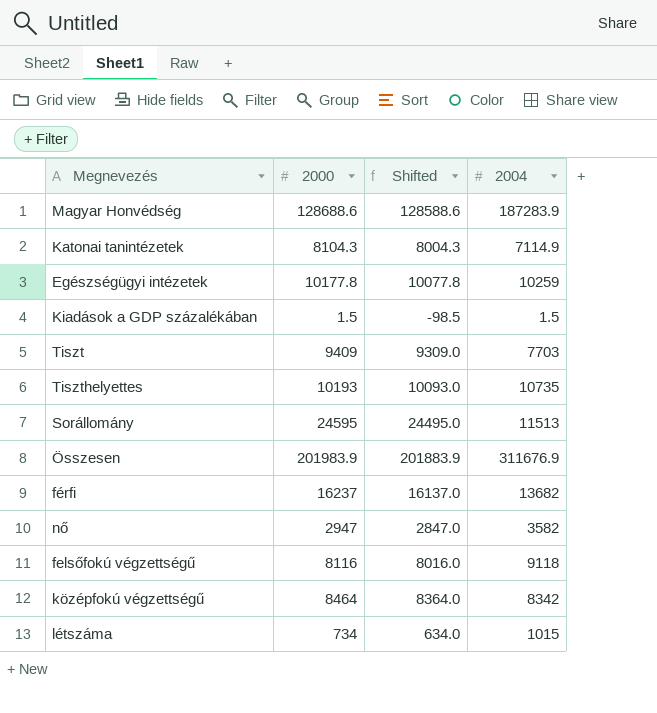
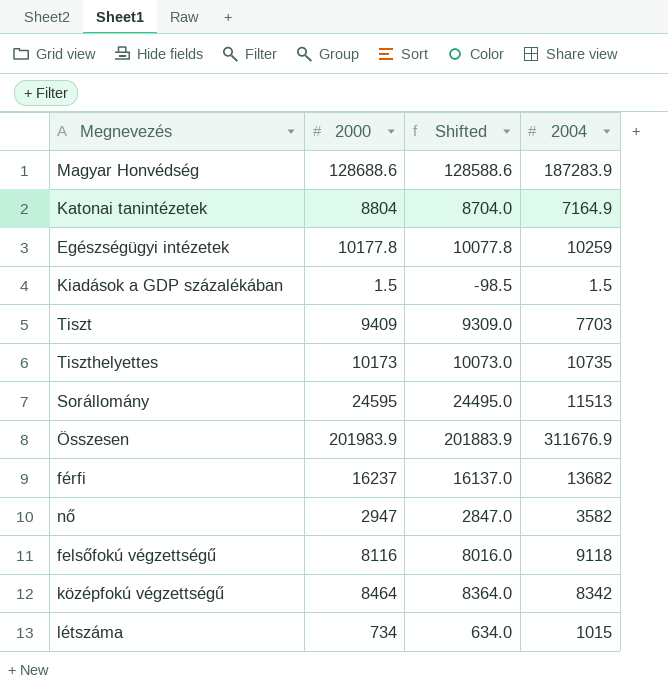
Katonai tanintézetek | 2000: 8104.3 -> 8804
Katonai tanintézetek | Shifted: 8004.3 -> 8704.0
Katonai tanintézetek | 2004: 7114.9 -> 7164.9
Tiszthelyettes | 2000: 10193 -> 10173
Tiszthelyettes | Shifted: 10093.0 -> 10073.0

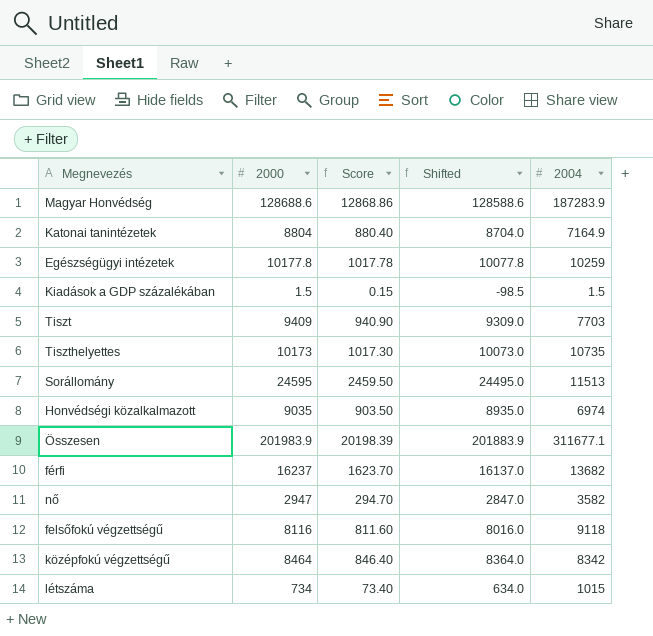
column Score | formula: none -> [2000] * 0.1
row Honvédségi közalkalmazott: none -> 9035 | 903.50 | 8935.0 | 6974
Összesen | 2004: 311676.9 -> 311677.1

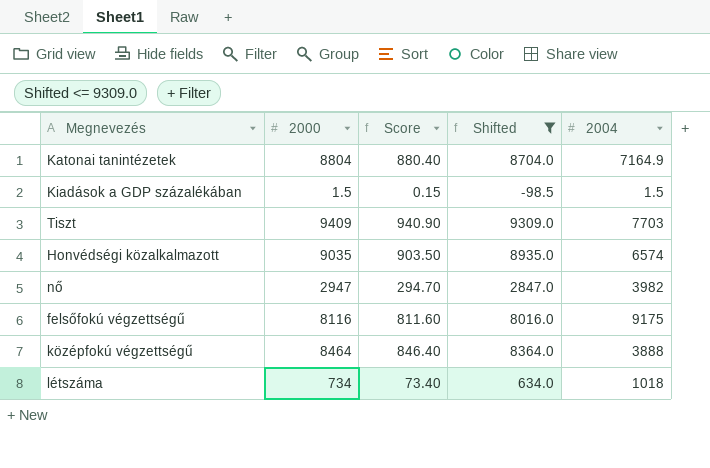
filter: none -> Shifted <= 9309.0
Honvédségi közalkalmazott | 2004: 6974 -> 6574
nő | 2004: 3582 -> 3982
felsőfokú végzettségű | 2004: 9118 -> 9175
középfokú végzettségű | 2004: 8342 -> 3888
létszáma | 2004: 1015 -> 1018

